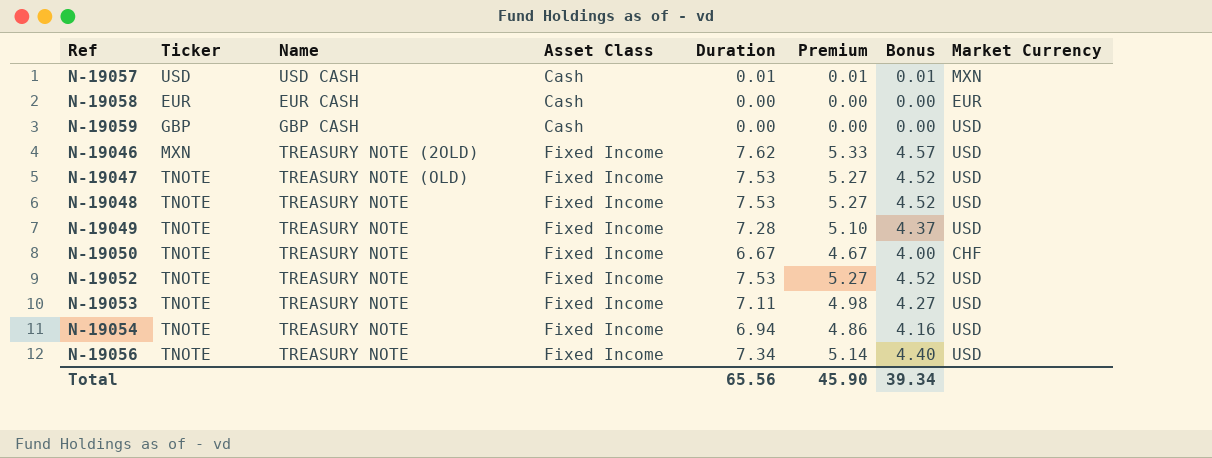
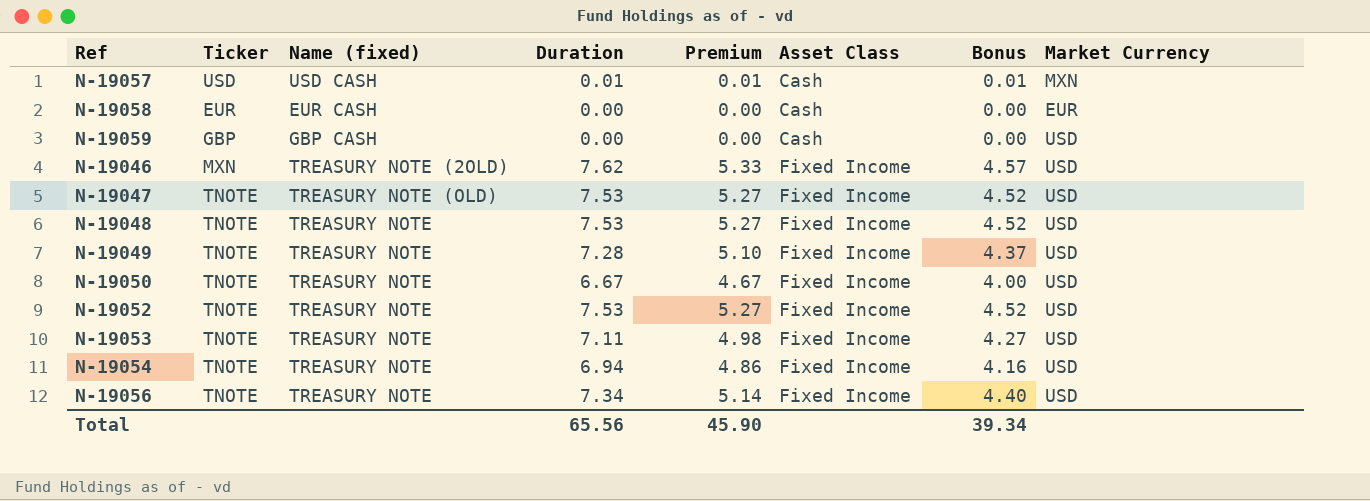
column name: Name -> Name (fixed)
column Asset Class | position: 4 -> 6
N-19050 | Market Currency: CHF -> USD

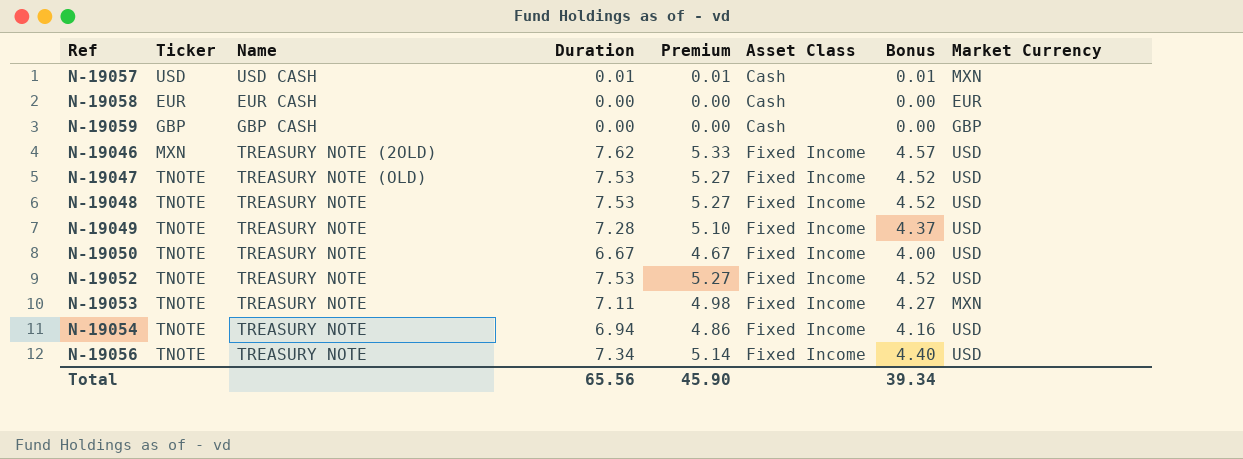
column name: Name (fixed) -> Name
N-19059 | Market Currency: USD -> GBP
N-19053 | Market Currency: USD -> MXN

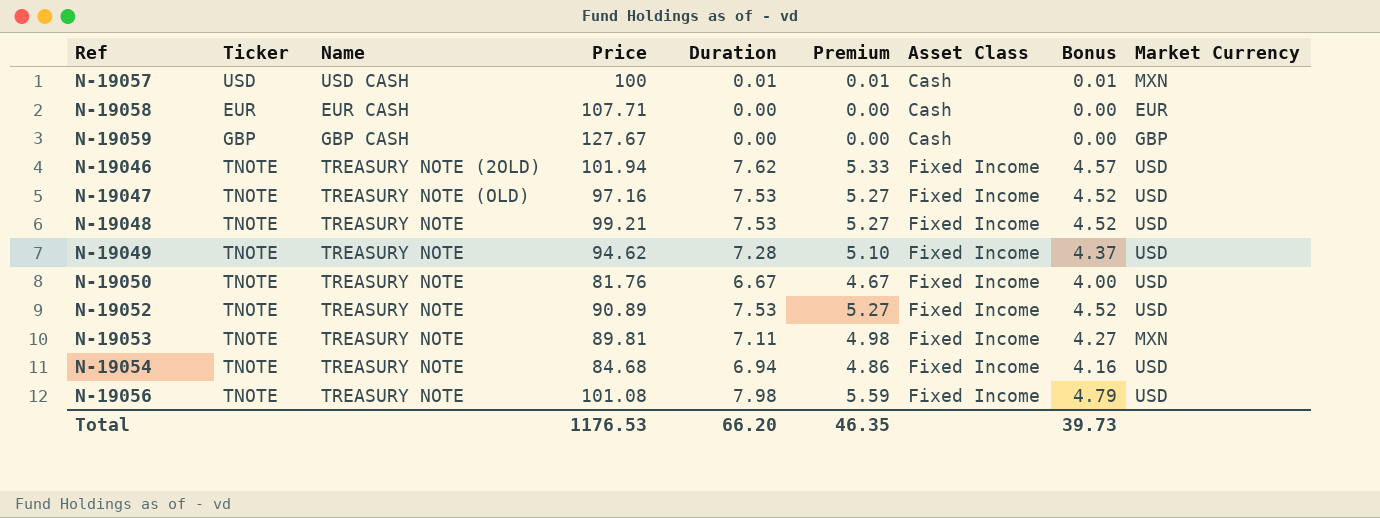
column Price | position: none -> 4
N-19046 | Ticker: MXN -> TNOTE
N-19056 | Duration: 7.34 -> 7.98
N-19056 | Premium: 5.14 -> 5.59
N-19056 | Bonus: 4.40 -> 4.79
Total | Duration: 65.56 -> 66.20
Total | Premium: 45.90 -> 46.35
Total | Bonus: 39.34 -> 39.73

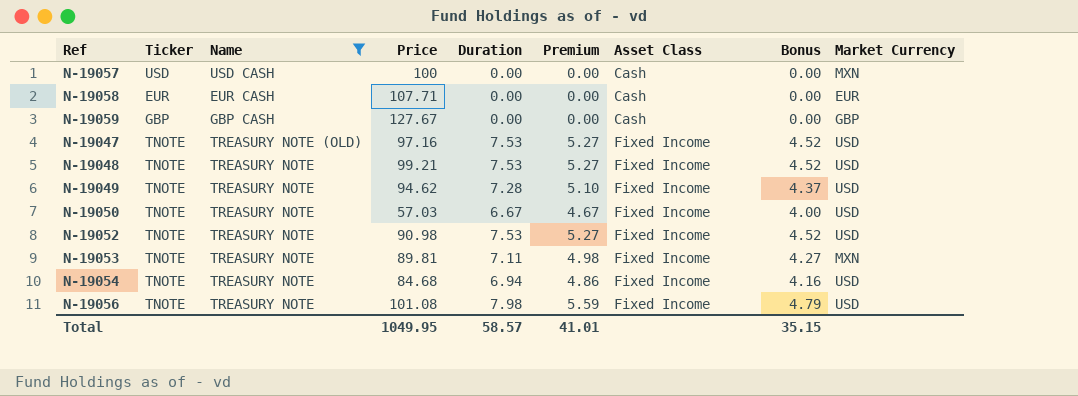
filter: none -> Name != TREASURY NOTE (2OLD)
N-19057 | Duration: 0.01 -> 0.00
N-19057 | Premium: 0.01 -> 0.00
N-19057 | Bonus: 0.01 -> 0.00
N-19050 | Price: 81.76 -> 57.03
N-19052 | Price: 90.89 -> 90.98
Total | Price: 1176.53 -> 1049.95
Total | Duration: 66.20 -> 58.57
Total | Premium: 46.35 -> 41.01
Total | Bonus: 39.73 -> 35.15

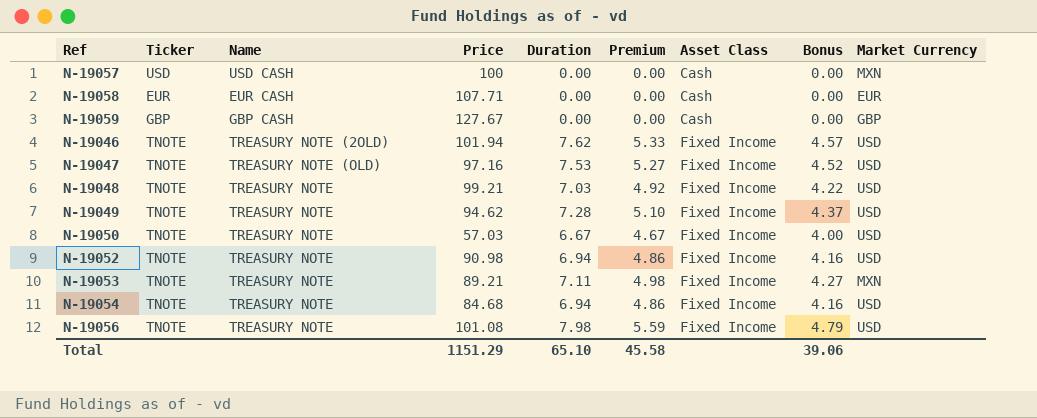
filter: Name != TREASURY NOTE (2OLD) -> none
N-19048 | Duration: 7.53 -> 7.03
N-19048 | Premium: 5.27 -> 4.92
N-19048 | Bonus: 4.52 -> 4.22
N-19052 | Duration: 7.53 -> 6.94
N-19052 | Premium: 5.27 -> 4.86
N-19052 | Bonus: 4.52 -> 4.16
N-19053 | Price: 89.81 -> 89.21
Total | Price: 1049.95 -> 1151.29
Total | Duration: 58.57 -> 65.10
Total | Premium: 41.01 -> 45.58
Total | Bonus: 35.15 -> 39.06

